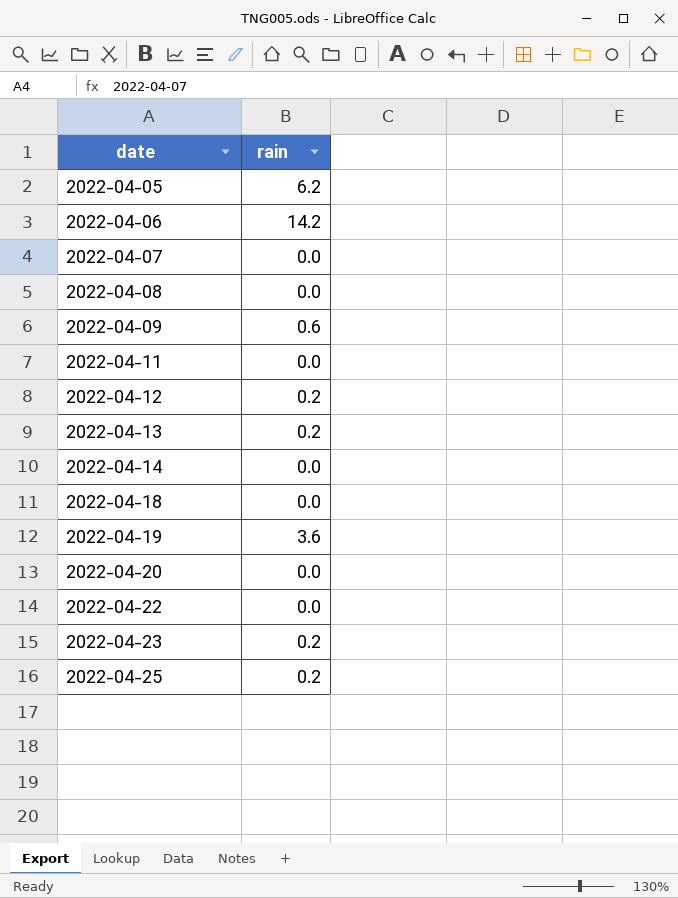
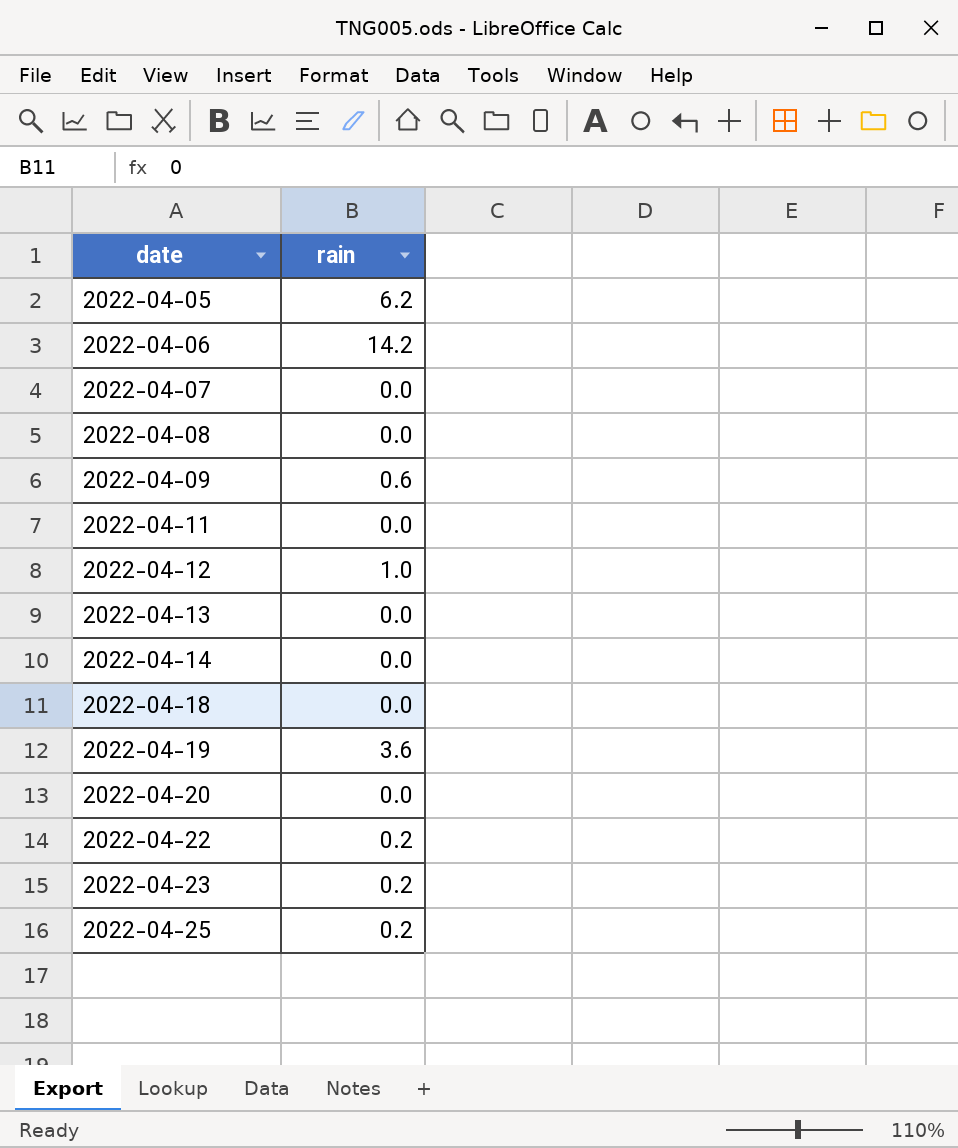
2022-04-12 | rain: 0.2 -> 1.0
2022-04-13 | rain: 0.2 -> 0.0
2022-04-22 | rain: 0.0 -> 0.2

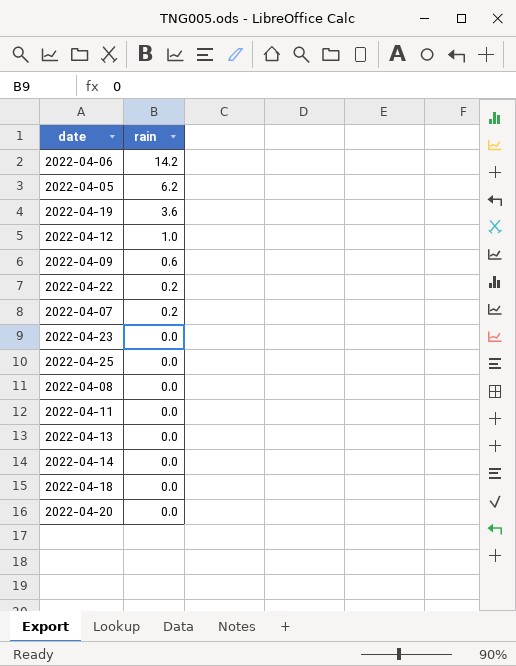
row order: date ascending -> rain descending
2022-04-07 | rain: 0.0 -> 0.2
2022-04-23 | rain: 0.2 -> 0.0
2022-04-25 | rain: 0.2 -> 0.0

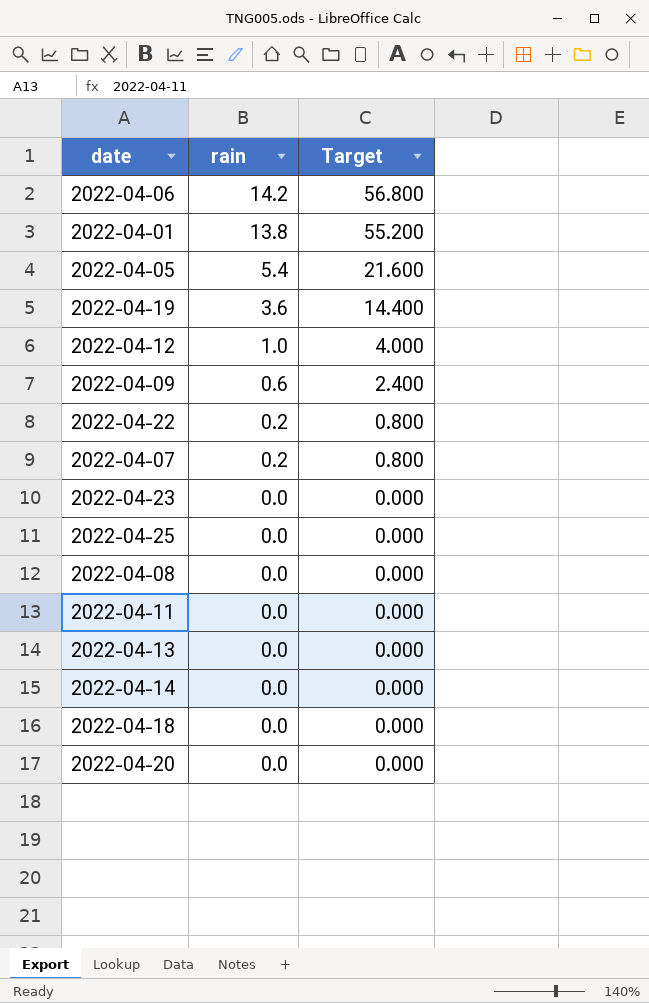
column Target | formula: none -> [rain] * 4
row 2022-04-01: none -> 13.8 | 55.200
2022-04-05 | rain: 6.2 -> 5.4

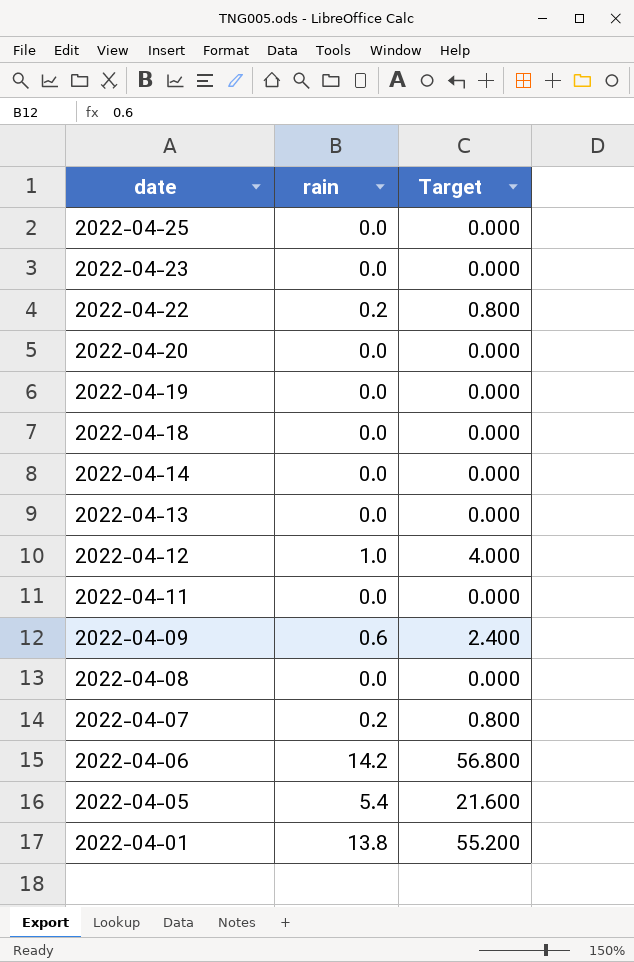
row order: rain descending -> date descending
2022-04-19 | rain: 3.6 -> 0.0
2022-04-19 | Target: 14.400 -> 0.000

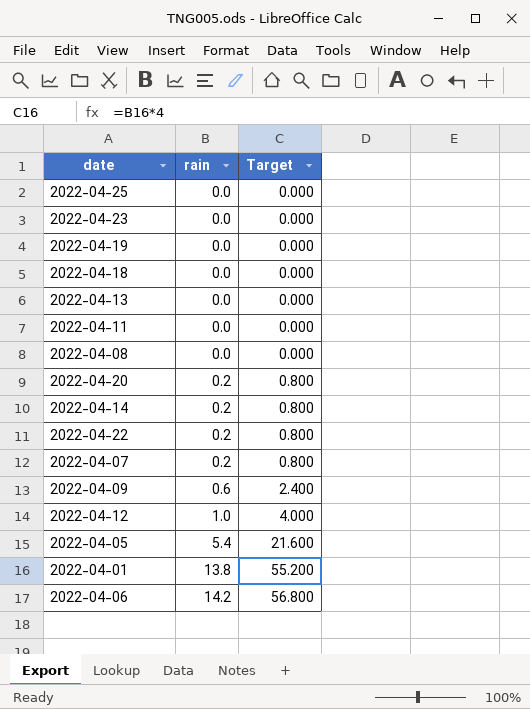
row order: date descending -> rain ascending
2022-04-20 | rain: 0.0 -> 0.2
2022-04-20 | Target: 0.000 -> 0.800
2022-04-14 | rain: 0.0 -> 0.2
2022-04-14 | Target: 0.000 -> 0.800

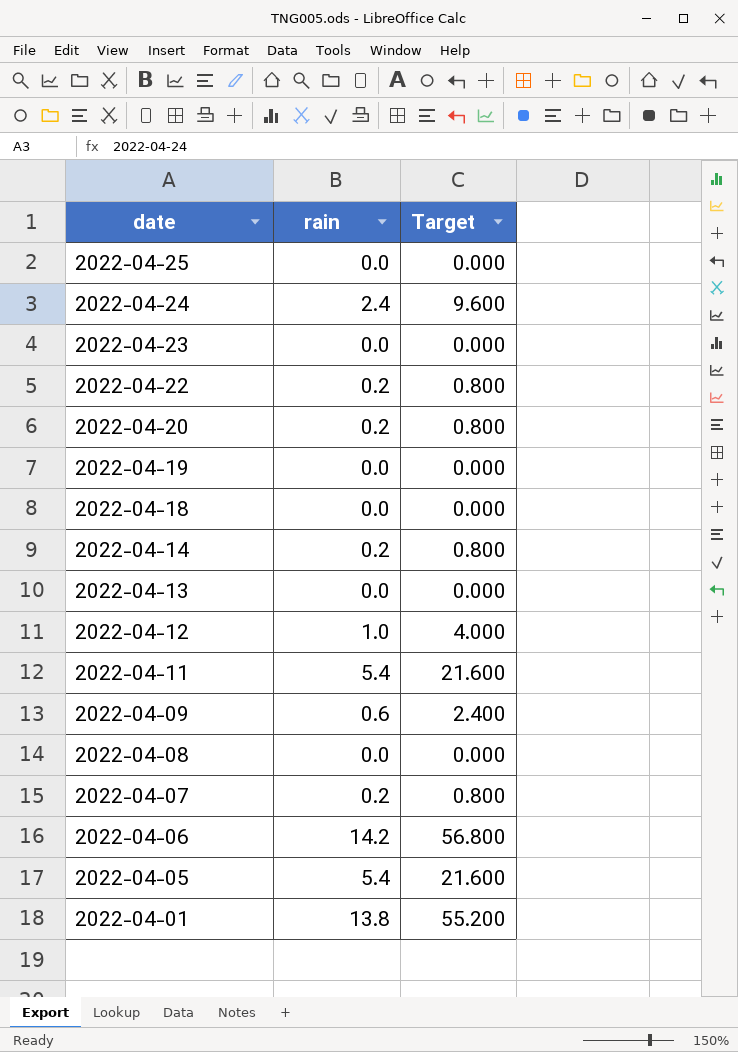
row order: rain ascending -> date descending
row 2022-04-24: none -> 2.4 | 9.600
2022-04-11 | rain: 0.0 -> 5.4
2022-04-11 | Target: 0.000 -> 21.600

